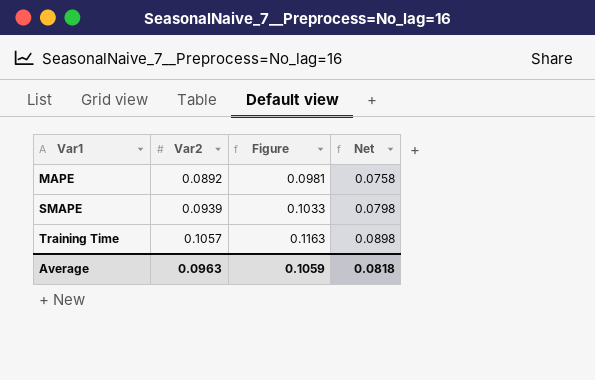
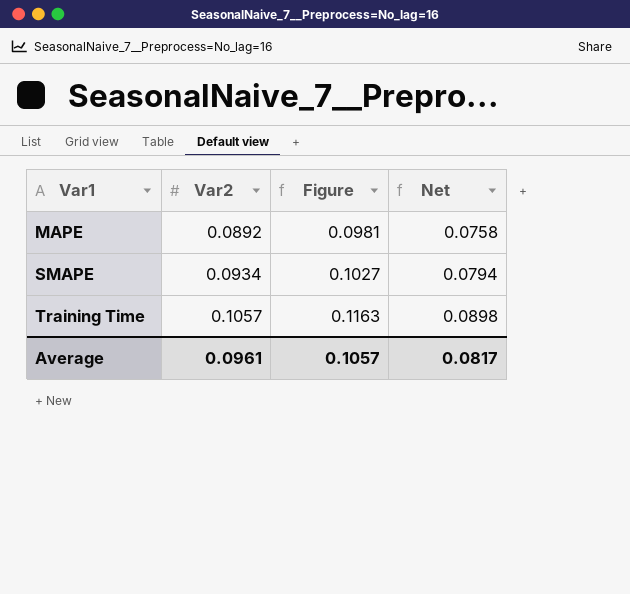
SMAPE | Var2: 0.0939 -> 0.0934
SMAPE | Figure: 0.1033 -> 0.1027
SMAPE | Net: 0.0798 -> 0.0794
Average | Var2: 0.0963 -> 0.0961
Average | Figure: 0.1059 -> 0.1057
Average | Net: 0.0818 -> 0.0817

